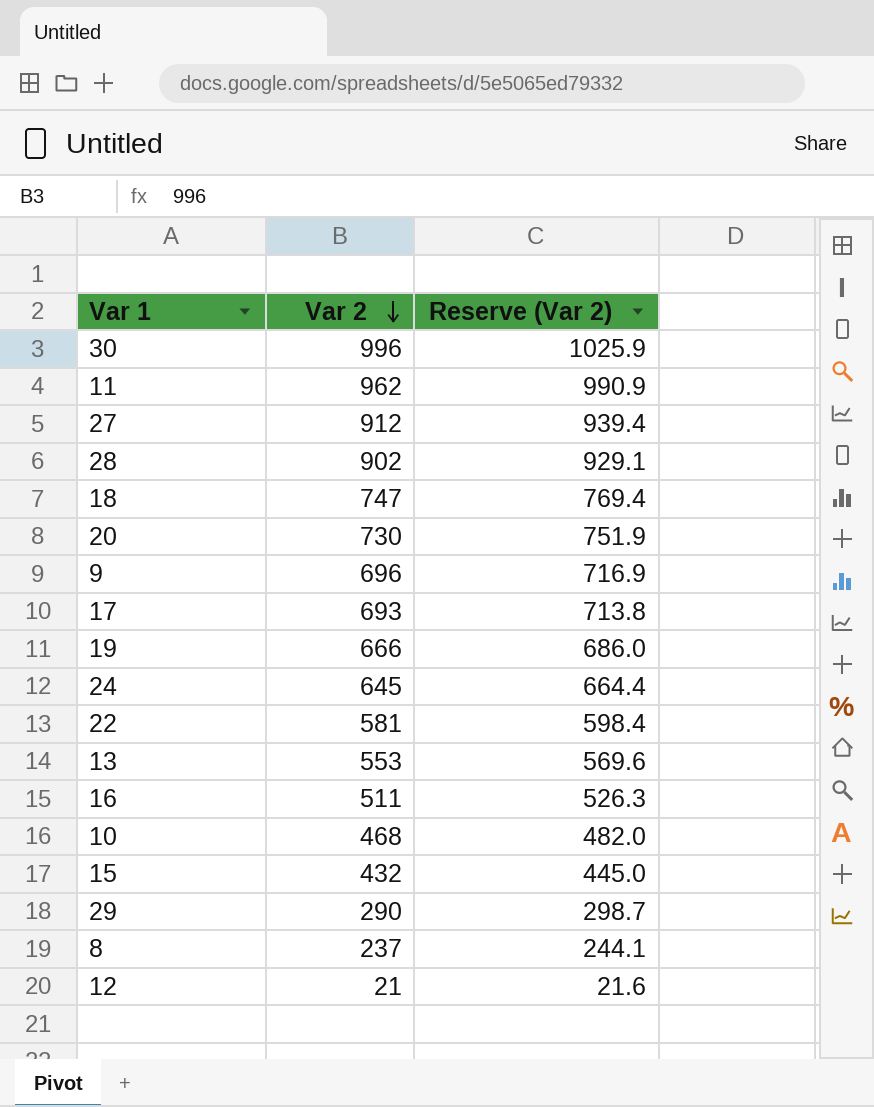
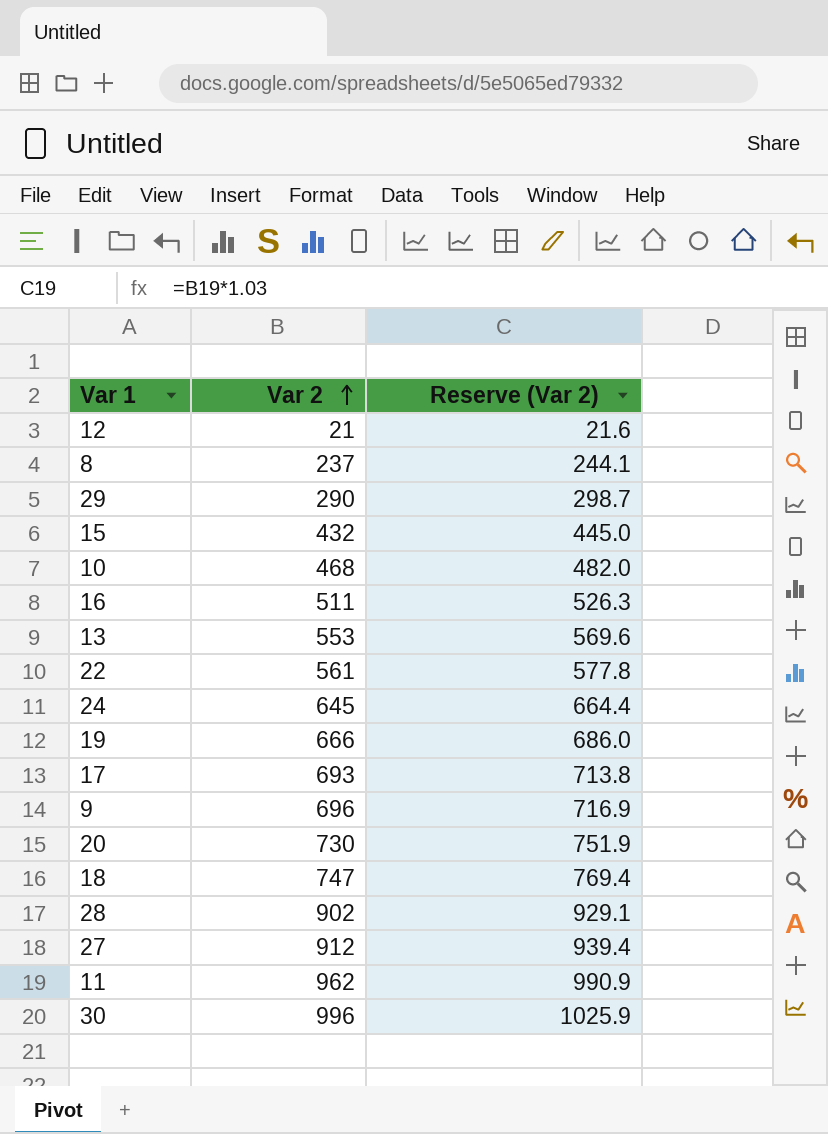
row order: Var 2 descending -> Var 2 ascending
22 | Var 2: 581 -> 561
22 | Reserve (Var 2): 598.4 -> 577.8

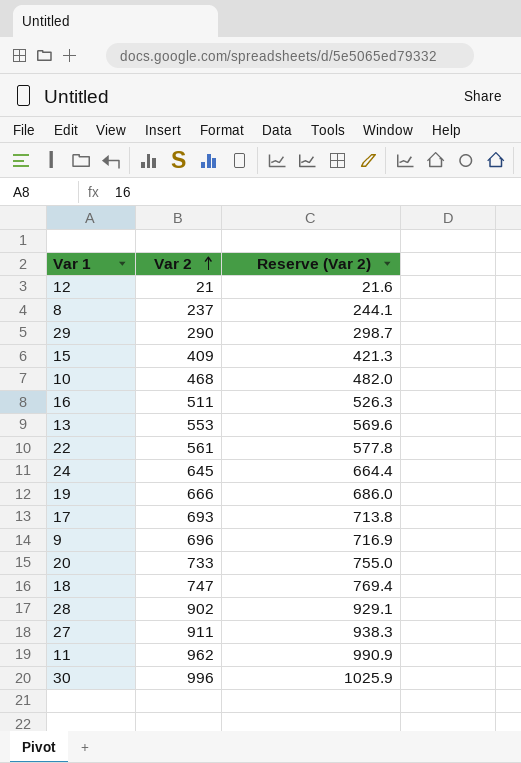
15 | Var 2: 432 -> 409
15 | Reserve (Var 2): 445.0 -> 421.3
20 | Var 2: 730 -> 733
20 | Reserve (Var 2): 751.9 -> 755.0
27 | Var 2: 912 -> 911
27 | Reserve (Var 2): 939.4 -> 938.3

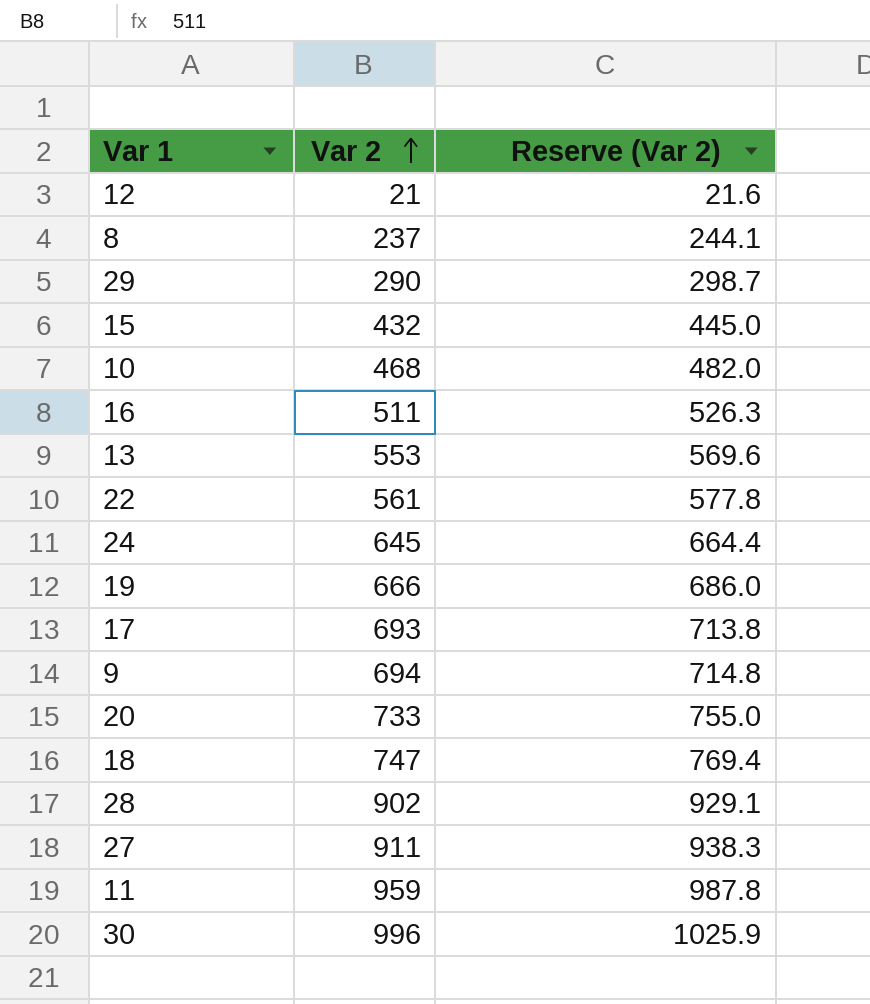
15 | Var 2: 409 -> 432
15 | Reserve (Var 2): 421.3 -> 445.0
9 | Var 2: 696 -> 694
9 | Reserve (Var 2): 716.9 -> 714.8
11 | Var 2: 962 -> 959
11 | Reserve (Var 2): 990.9 -> 987.8

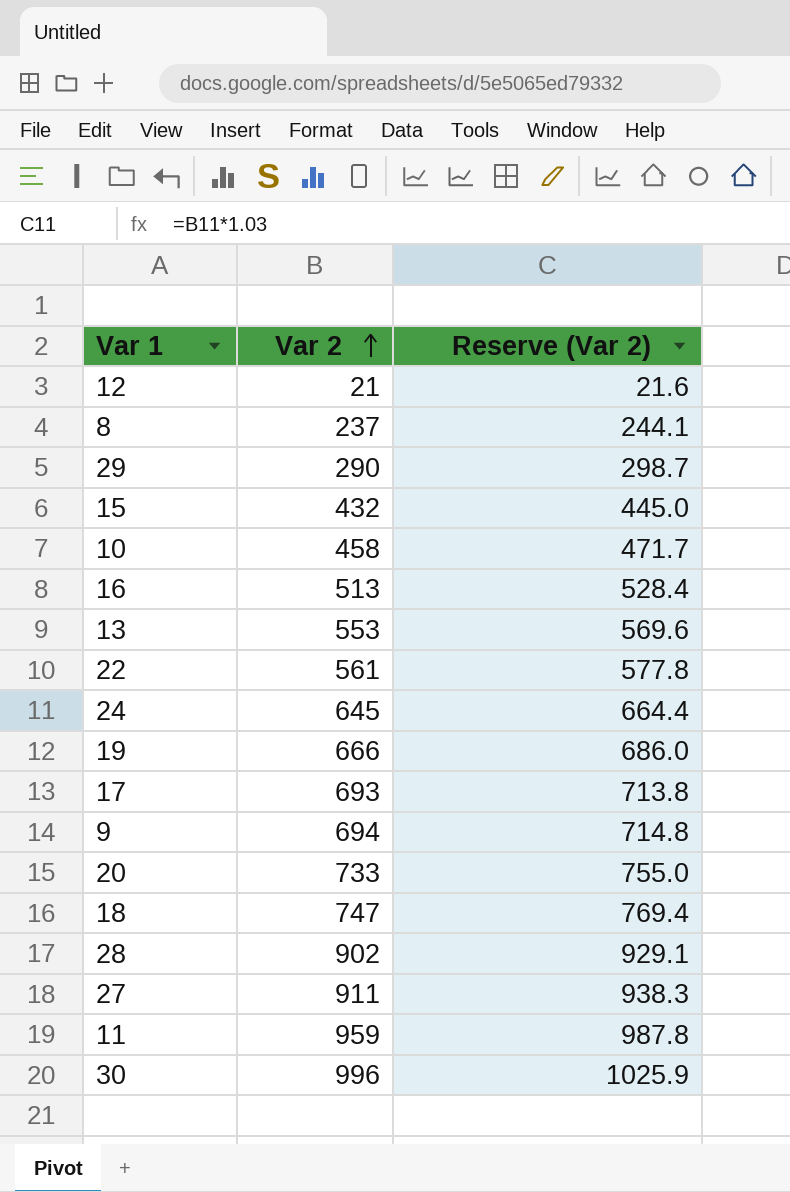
10 | Var 2: 468 -> 458
10 | Reserve (Var 2): 482.0 -> 471.7
16 | Var 2: 511 -> 513
16 | Reserve (Var 2): 526.3 -> 528.4

